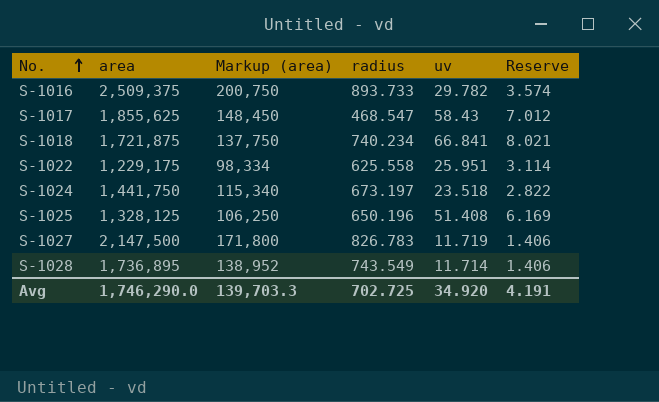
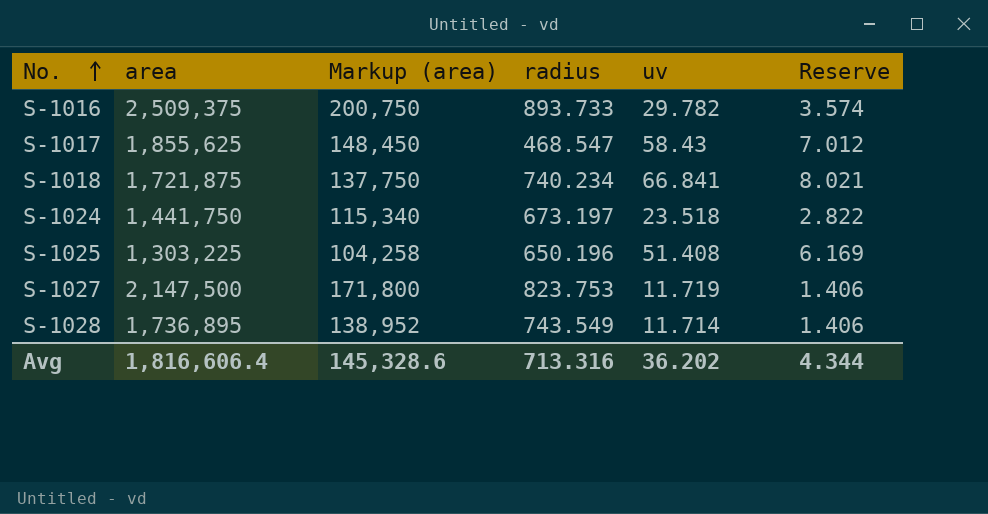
row S-1022: 1,229,175 | 98,334 | 625.558 | 25.951 | 3.114 -> none
S-1025 | area: 1,328,125 -> 1,303,225
S-1025 | Markup (area): 106,250 -> 104,258
S-1027 | radius: 826.783 -> 823.753
Avg | area: 1,746,290.0 -> 1,816,606.4
Avg | Markup (area): 139,703.3 -> 145,328.6
Avg | radius: 702.725 -> 713.316
Avg | uv: 34.920 -> 36.202
Avg | Reserve: 4.191 -> 4.344

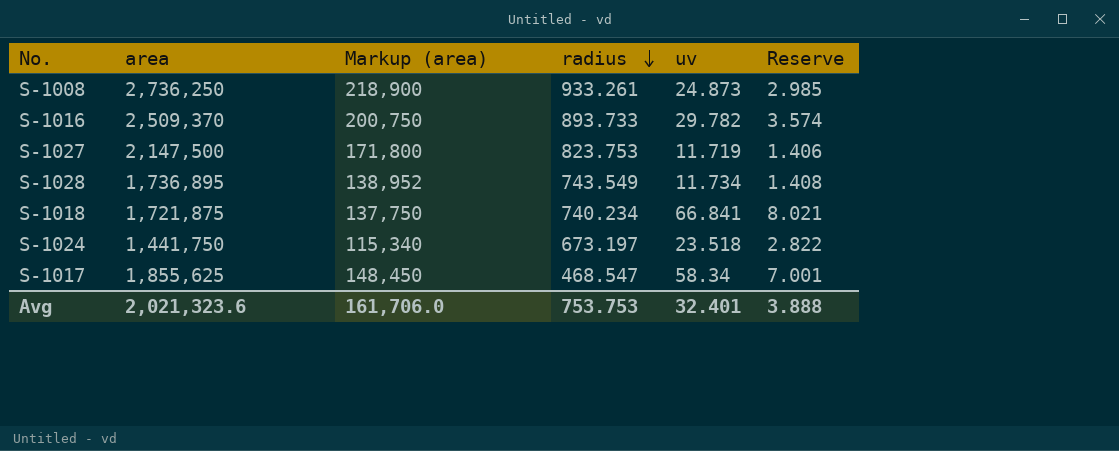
row order: No. ascending -> radius descending
row S-1025: 1,303,225 | 104,258 | 650.196 | 51.408 | 6.169 -> none
row S-1008: none -> 2,736,250 | 218,900 | 933.261 | 24.873 | 2.985
S-1016 | area: 2,509,375 -> 2,509,370
S-1028 | uv: 11.714 -> 11.734
S-1028 | Reserve: 1.406 -> 1.408
S-1017 | uv: 58.43 -> 58.34
S-1017 | Reserve: 7.012 -> 7.001
Avg | area: 1,816,606.4 -> 2,021,323.6
Avg | Markup (area): 145,328.6 -> 161,706.0
Avg | radius: 713.316 -> 753.753
Avg | uv: 36.202 -> 32.401
Avg | Reserve: 4.344 -> 3.888

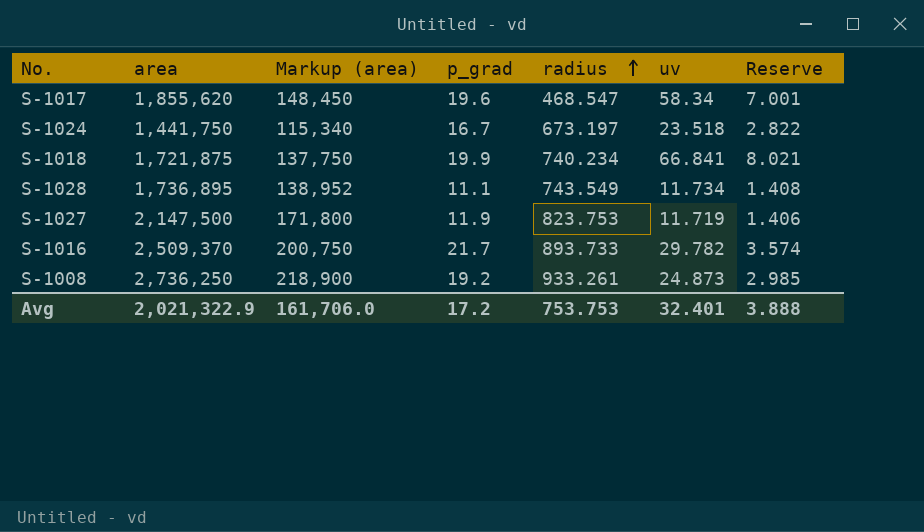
row order: radius descending -> radius ascending
column p_grad | position: none -> 4
S-1017 | area: 1,855,625 -> 1,855,620
Avg | area: 2,021,323.6 -> 2,021,322.9

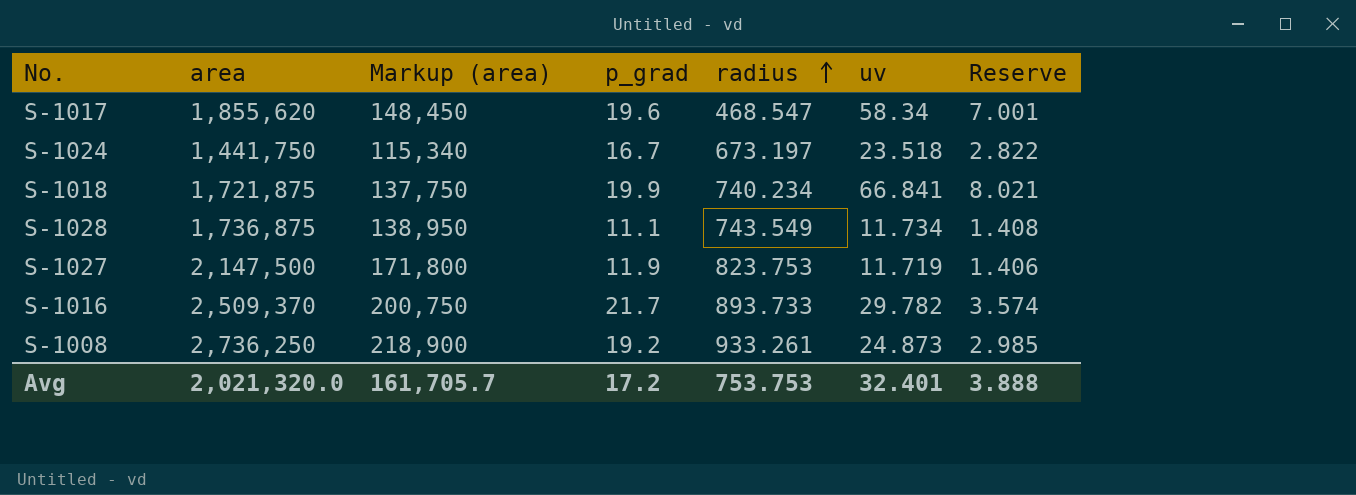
S-1028 | area: 1,736,895 -> 1,736,875
S-1028 | Markup (area): 138,952 -> 138,950
Avg | area: 2,021,322.9 -> 2,021,320.0
Avg | Markup (area): 161,706.0 -> 161,705.7

